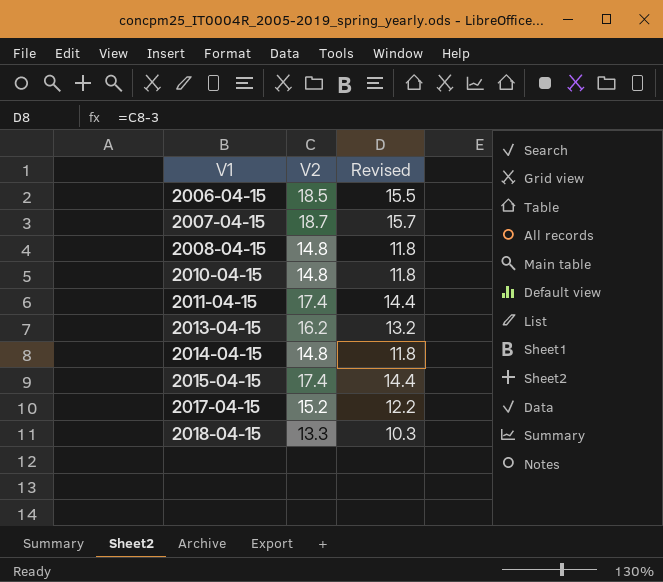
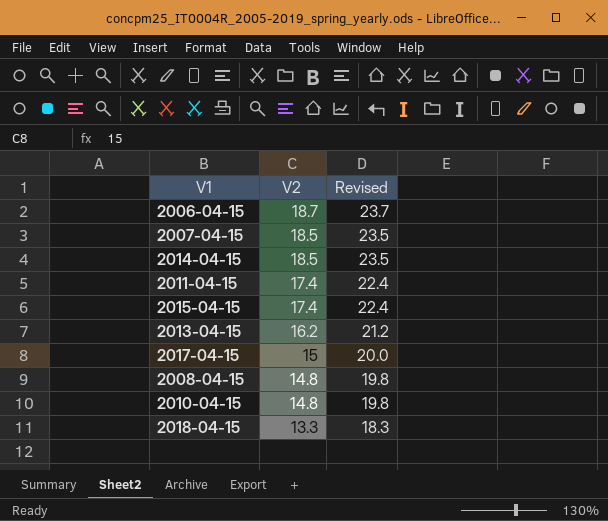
row order: V1 ascending -> V2 descending
column Revised | formula: [V2] - 3 -> [V2] + 5
2006-04-15 | V2: 18.5 -> 18.7
2007-04-15 | V2: 18.7 -> 18.5
2014-04-15 | V2: 14.8 -> 18.5
2017-04-15 | V2: 15.2 -> 15

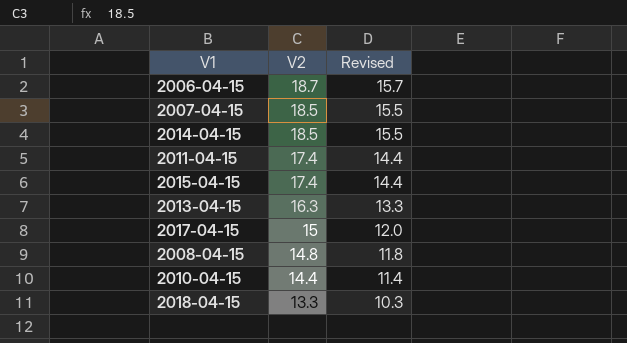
column Revised | formula: [V2] + 5 -> [V2] - 3
2013-04-15 | V2: 16.2 -> 16.3
2010-04-15 | V2: 14.8 -> 14.4

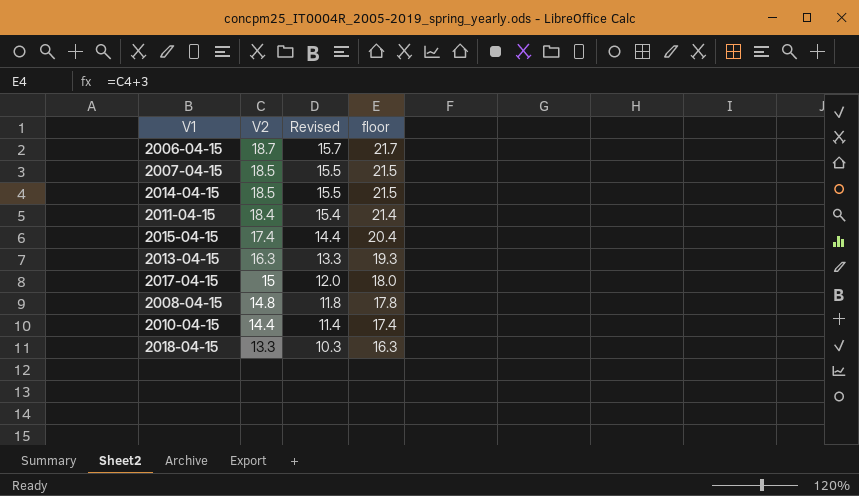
column floor | formula: none -> [V2] + 3
2011-04-15 | V2: 17.4 -> 18.4
2011-04-15 | Revised: 14.4 -> 15.4

